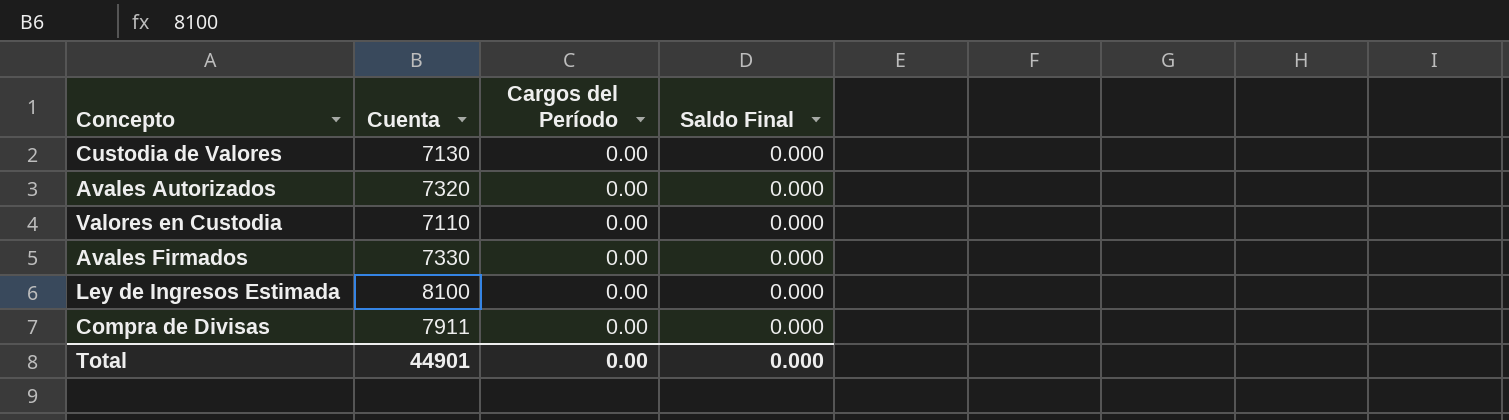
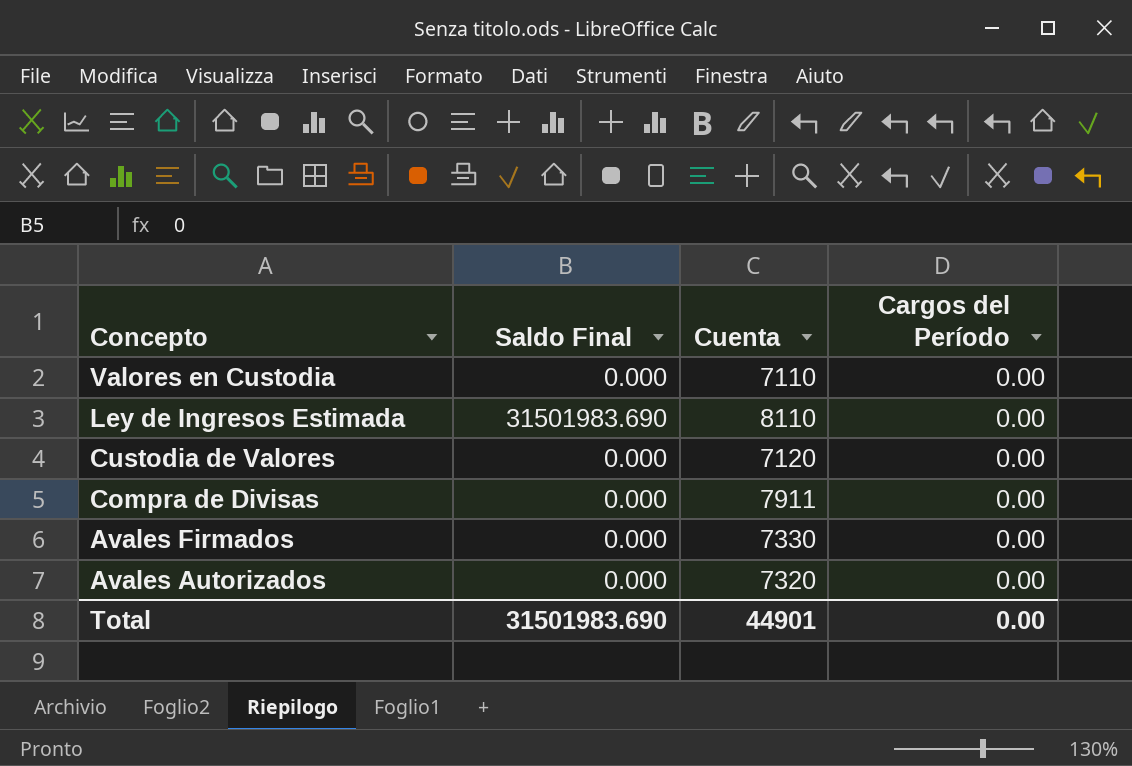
row order: none -> Concepto descending
column Saldo Final | position: 4 -> 2
Ley de Ingresos Estimada | Saldo Final: 0.000 -> 31501983.690
Ley de Ingresos Estimada | Cuenta: 8100 -> 8110
Custodia de Valores | Cuenta: 7130 -> 7120
Total | Saldo Final: 0.000 -> 31501983.690

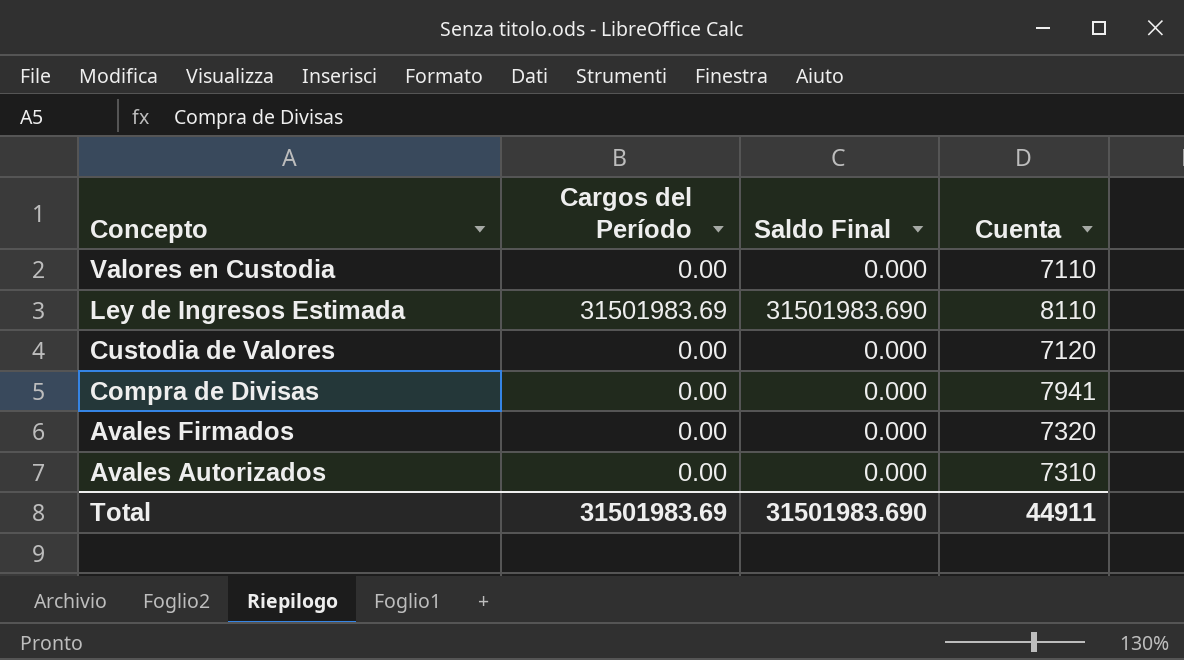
column Cargos del Período | position: 4 -> 2
Ley de Ingresos Estimada | Cargos del Período: 0.00 -> 31501983.69
Compra de Divisas | Cuenta: 7911 -> 7941
Avales Firmados | Cuenta: 7330 -> 7320
Avales Autorizados | Cuenta: 7320 -> 7310
Total | Cargos del Período: 0.00 -> 31501983.69
Total | Cuenta: 44901 -> 44911

